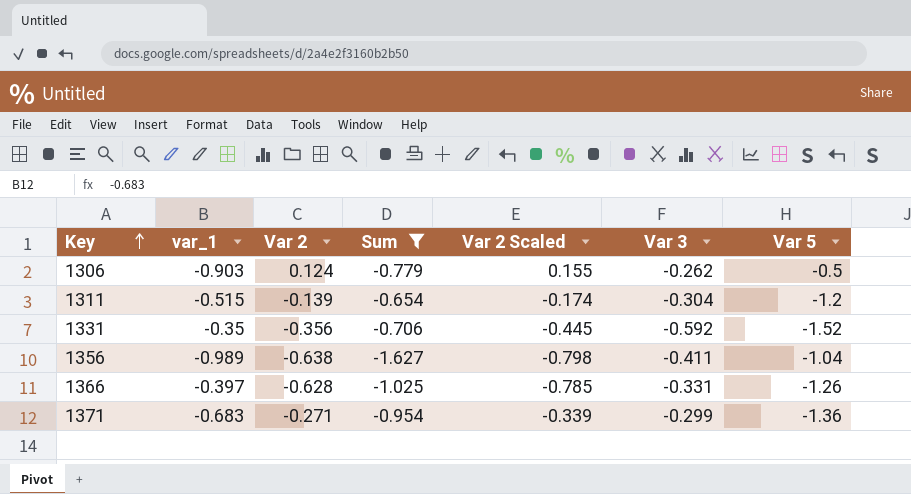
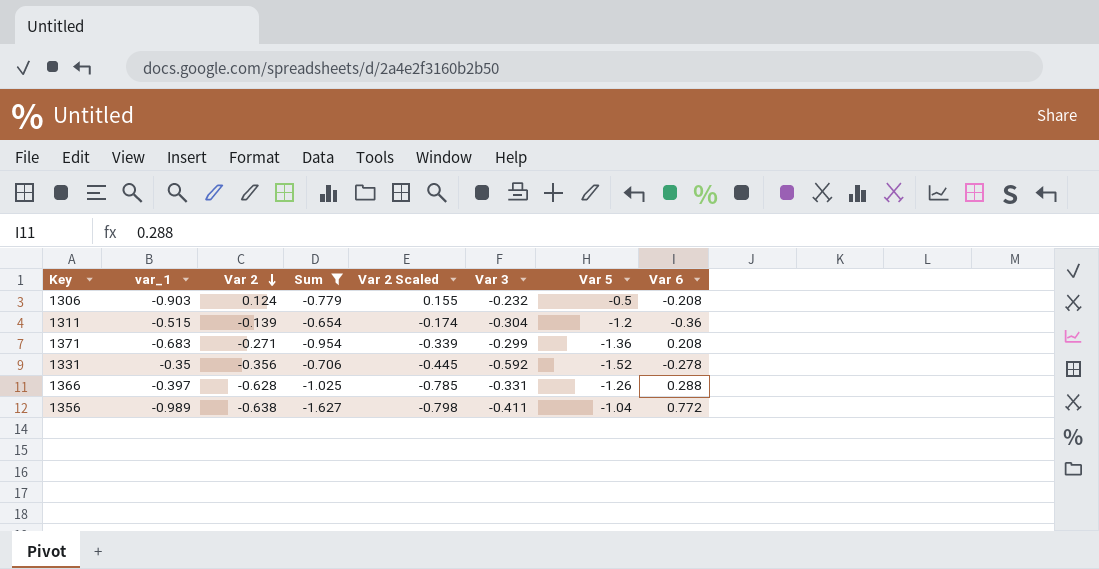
row order: Key ascending -> Var 2 descending
column Var 6 | position: none -> 8
1306 | Var 3: -0.262 -> -0.232

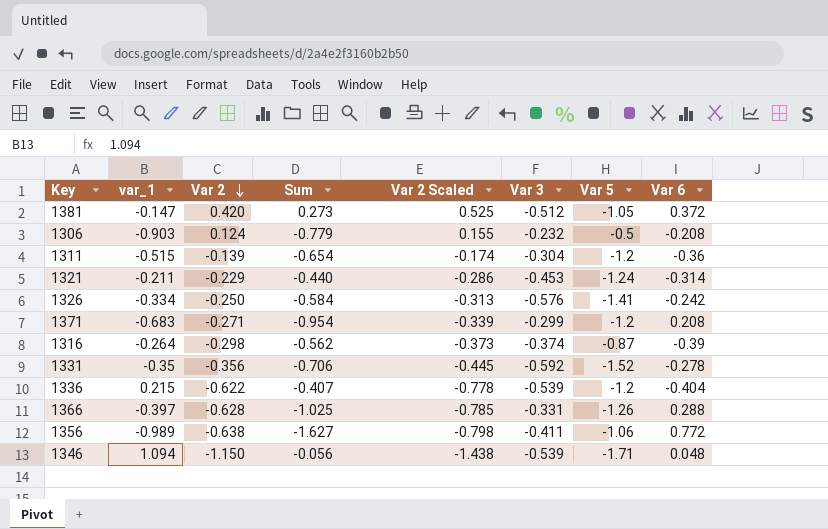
filter: Sum <= -0.654 -> none
1371 | Var 5: -1.36 -> -1.2
1356 | Var 5: -1.04 -> -1.06

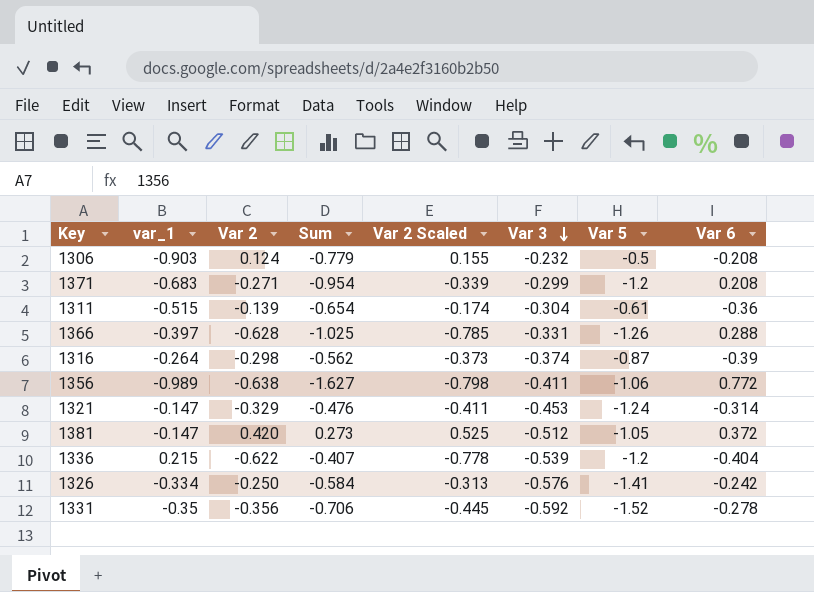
row order: Var 2 descending -> Var 3 descending
row 1346: 1.094 | -1.150 | -0.056 | -1.438 | -0.539 | -1.71 | 0.048 -> none
1311 | Var 5: -1.2 -> -0.61
1321 | var_1: -0.211 -> -0.147
1321 | Var 2: -0.229 -> -0.329
1321 | Sum: -0.440 -> -0.476
1321 | Var 2 Scaled: -0.286 -> -0.411

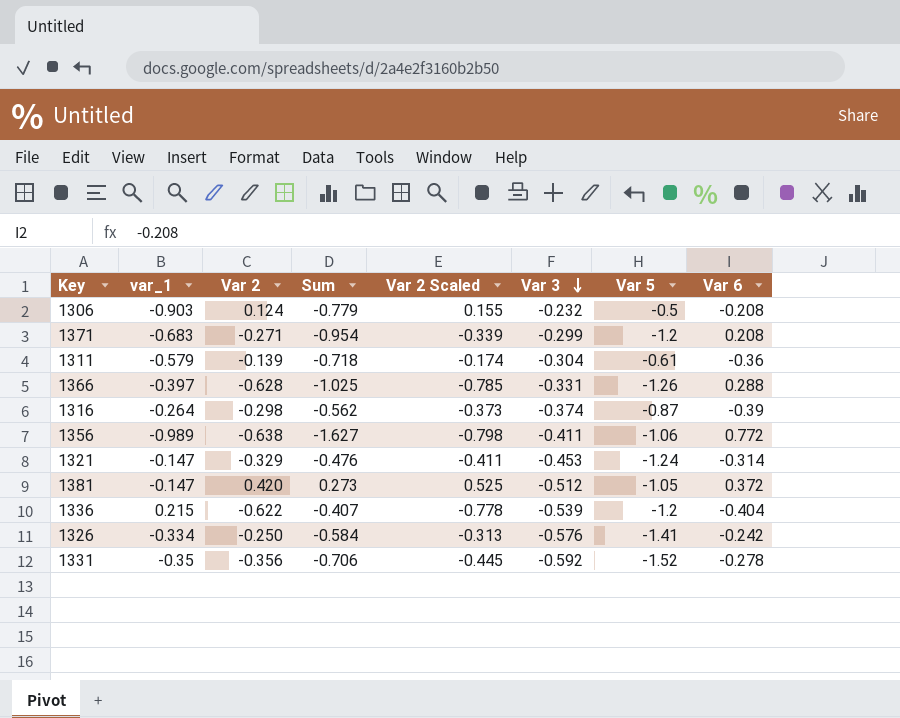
1311 | var_1: -0.515 -> -0.579
1311 | Sum: -0.654 -> -0.718

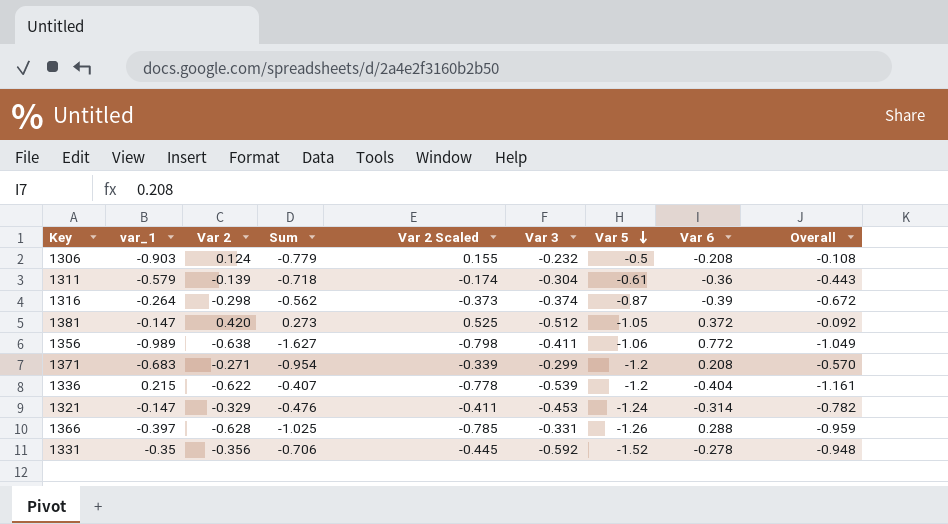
row order: Var 3 descending -> Var 5 descending
column Overall | formula: none -> [Var 2] + [Var 3]
row 1326: -0.334 | -0.250 | -0.584 | -0.313 | -0.576 | -1.41 | -0.242 -> none

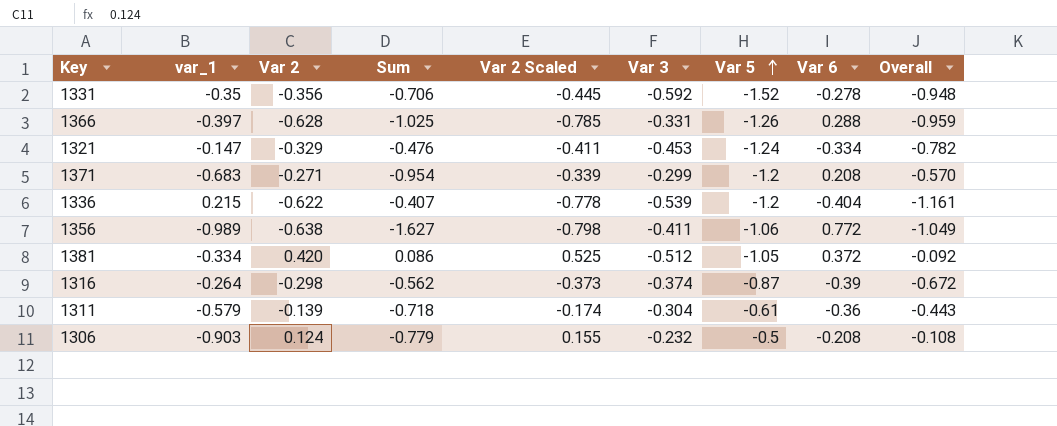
row order: Var 5 descending -> Var 5 ascending
1321 | Var 6: -0.314 -> -0.334
1381 | var_1: -0.147 -> -0.334
1381 | Sum: 0.273 -> 0.086

